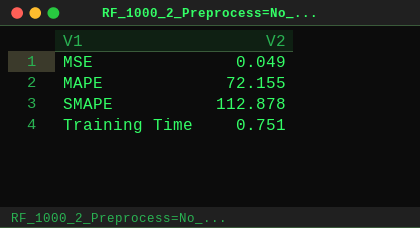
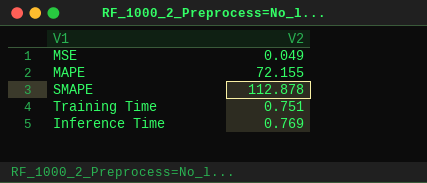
row Inference Time: none -> 0.769

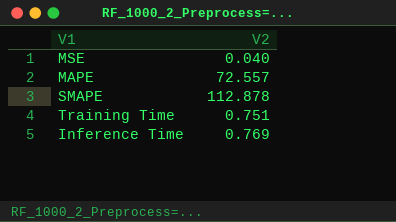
MSE | V2: 0.049 -> 0.040
MAPE | V2: 72.155 -> 72.557

